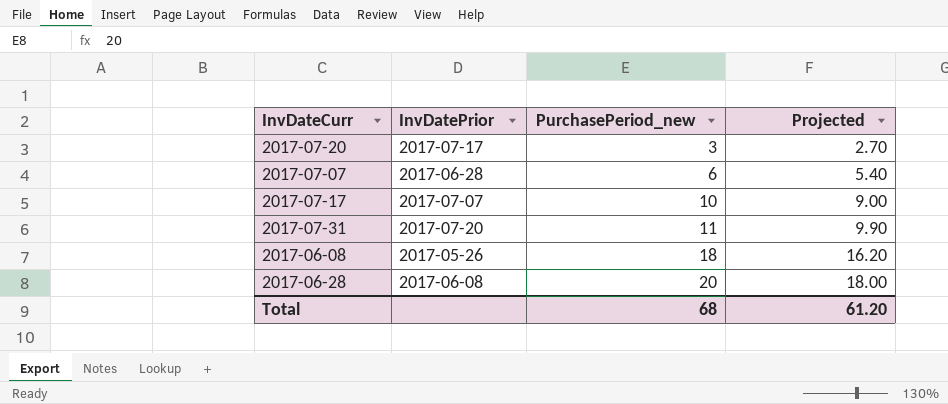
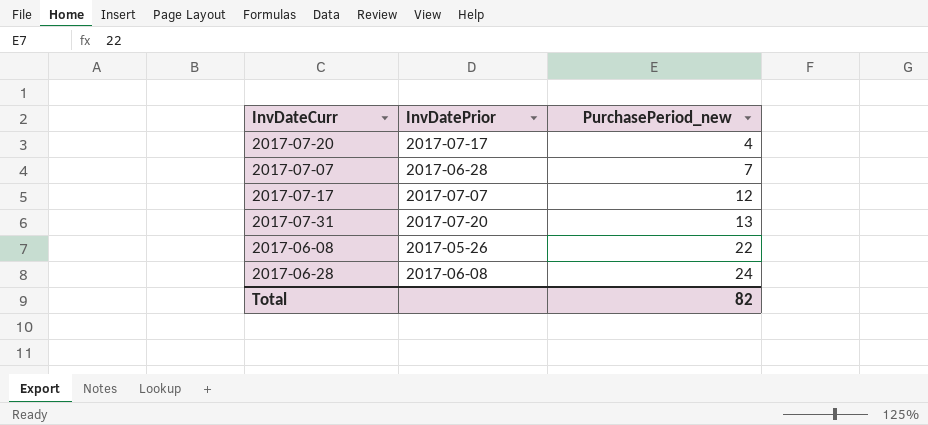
column Projected | formula: [PurchasePeriod_new] * 0.9 -> none
2017-07-20 | PurchasePeriod_new: 3 -> 4
2017-07-07 | PurchasePeriod_new: 6 -> 7
2017-07-17 | PurchasePeriod_new: 10 -> 12
2017-07-31 | PurchasePeriod_new: 11 -> 13
2017-06-08 | PurchasePeriod_new: 18 -> 22
2017-06-28 | PurchasePeriod_new: 20 -> 24
Total | PurchasePeriod_new: 68 -> 82

